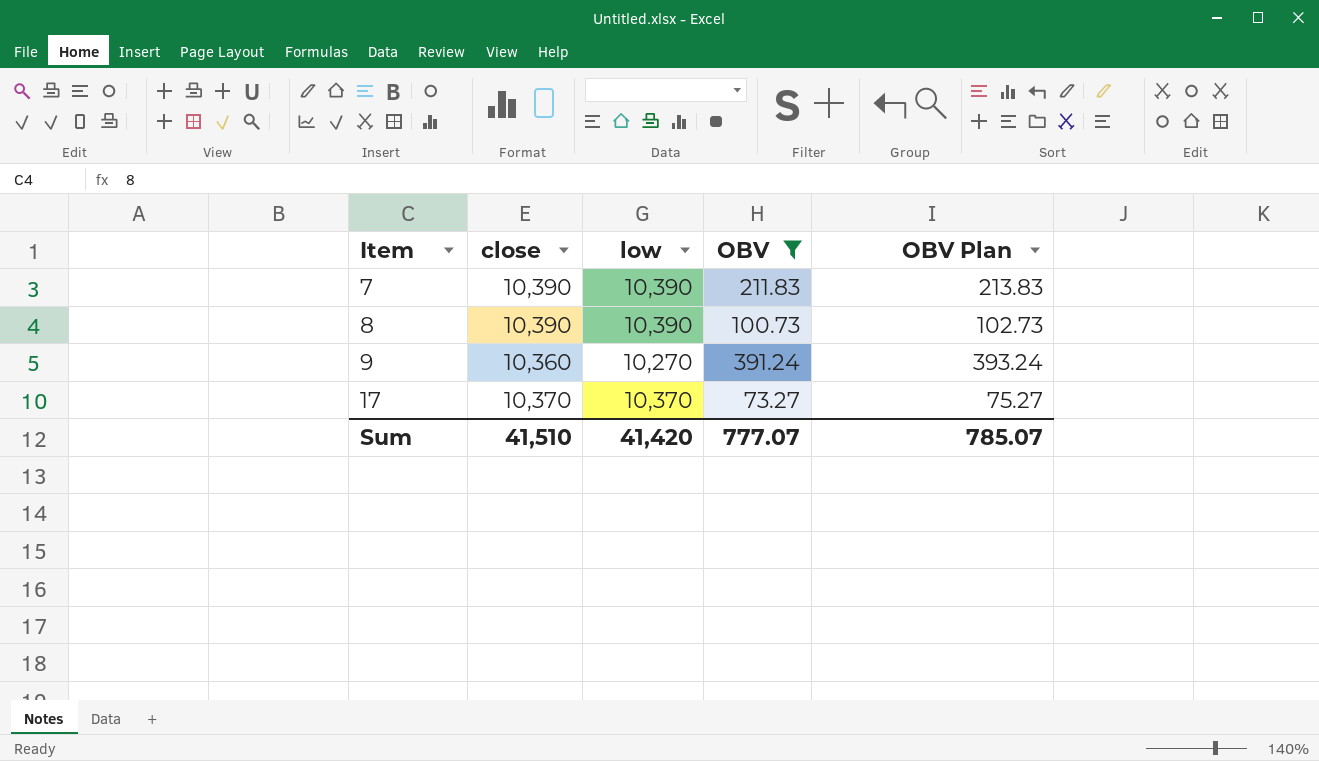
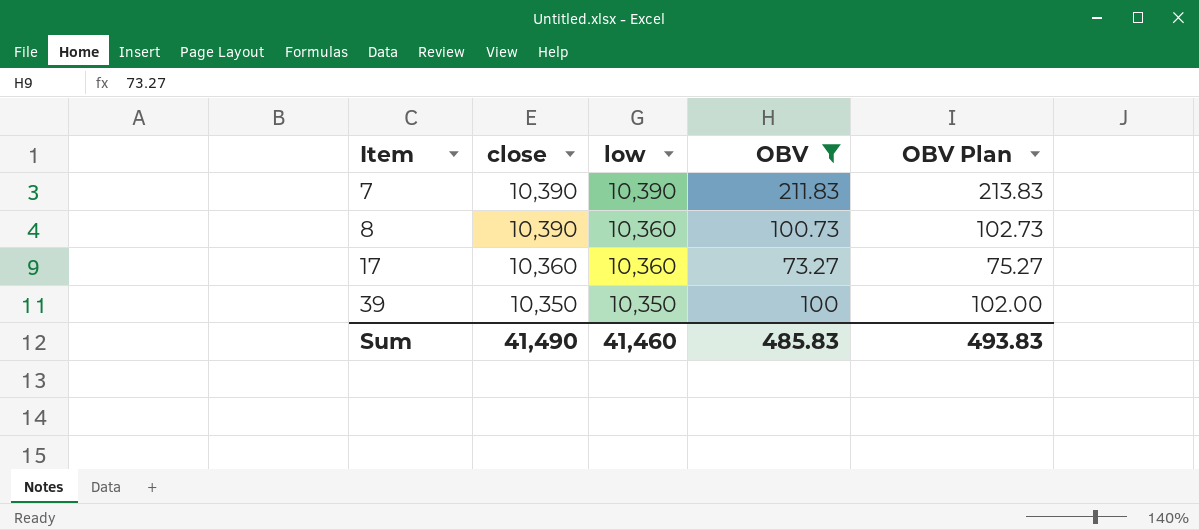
row 9: 10,360 | 10,270 | 391.24 | 393.24 -> none
8 | low: 10,390 -> 10,360
17 | close: 10,370 -> 10,360
17 | low: 10,370 -> 10,360
row 39: none -> 10,350 | 10,350 | 100 | 102.00
Sum | close: 41,510 -> 41,490
Sum | low: 41,420 -> 41,460
Sum | OBV: 777.07 -> 485.83
Sum | OBV Plan: 785.07 -> 493.83

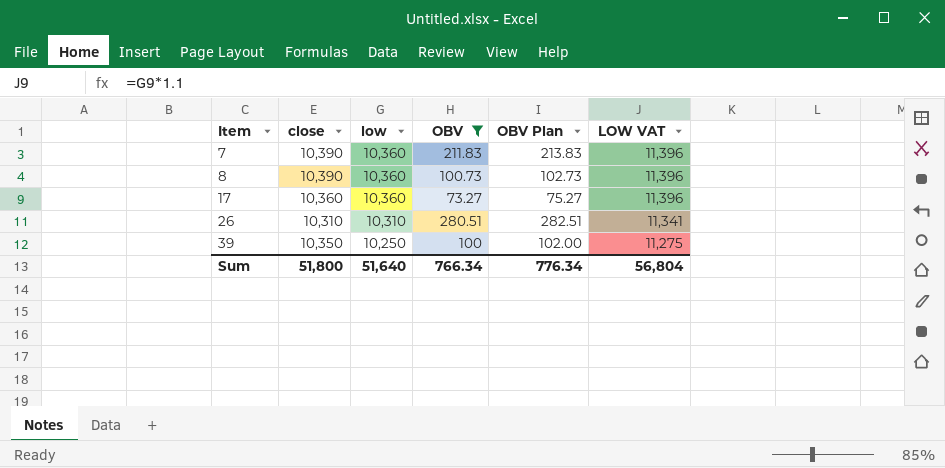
column LOW VAT | formula: none -> [low] * 1.1
7 | low: 10,390 -> 10,360
row 26: none -> 10,310 | 10,310 | 280.51 | 282.51 | 11,341
39 | low: 10,350 -> 10,250
Sum | close: 41,490 -> 51,800
Sum | low: 41,460 -> 51,640
Sum | OBV: 485.83 -> 766.34
Sum | OBV Plan: 493.83 -> 776.34

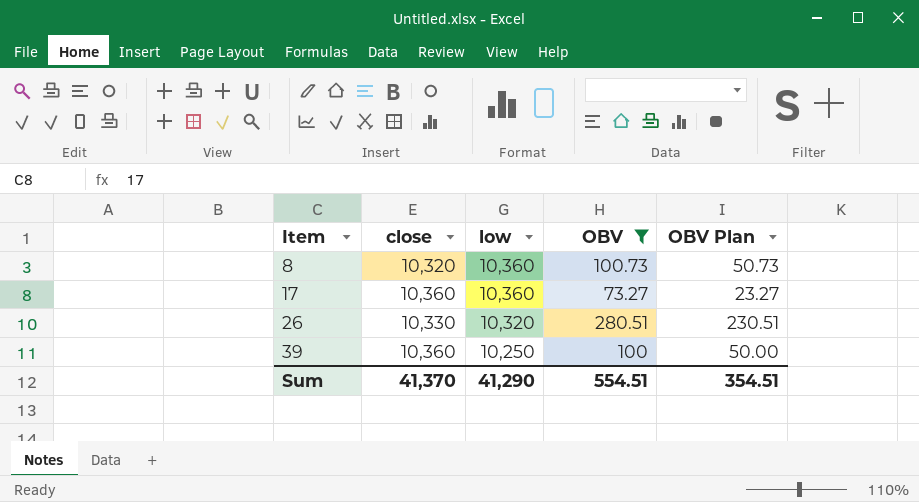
column LOW VAT | formula: [low] * 1.1 -> none
column OBV Plan | formula: [OBV] + 2 -> [OBV] - 50
row 7: 10,390 | 10,360 | 211.83 | 213.83 | 11,396 -> none
8 | close: 10,390 -> 10,320
26 | close: 10,310 -> 10,330
26 | low: 10,310 -> 10,320
39 | close: 10,350 -> 10,360
Sum | close: 51,800 -> 41,370
Sum | low: 51,640 -> 41,290
Sum | OBV: 766.34 -> 554.51
Sum | OBV Plan: 776.34 -> 354.51

